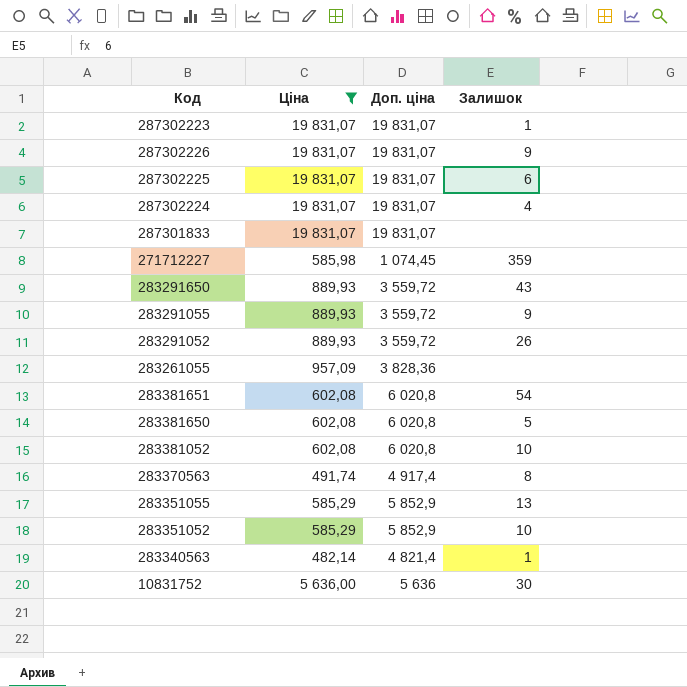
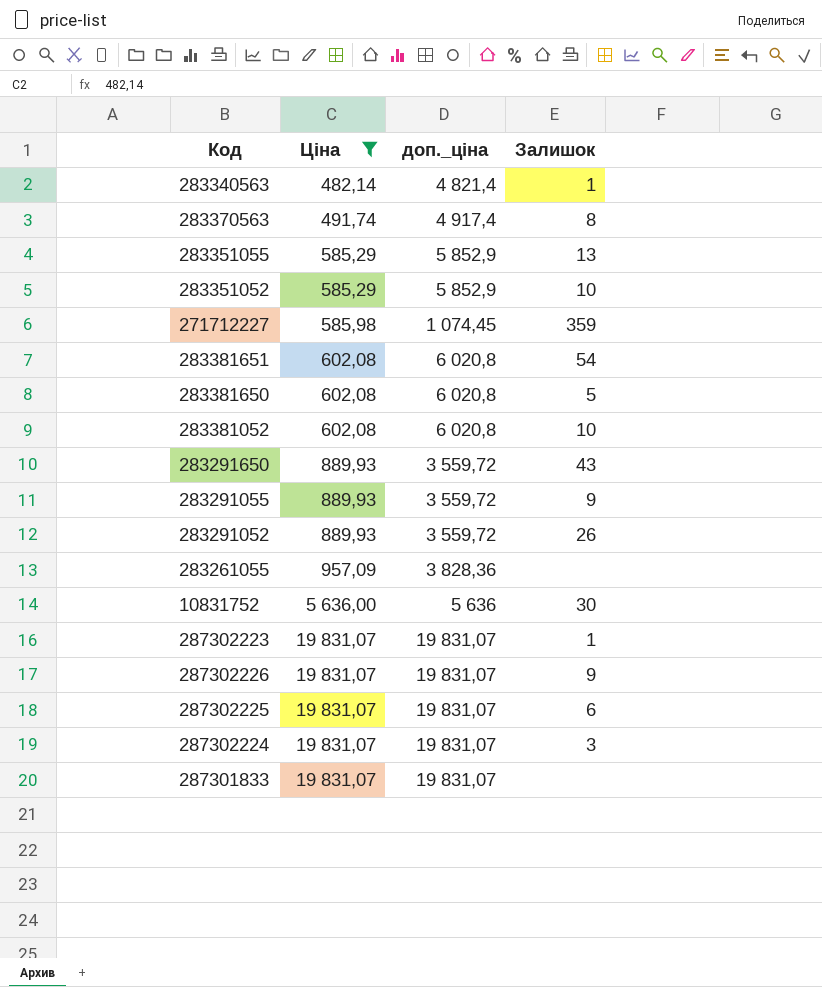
row order: none -> Ціна ascending
column name: Доп. ціна -> доп._ціна
287302224 | Залишок: 4 -> 3

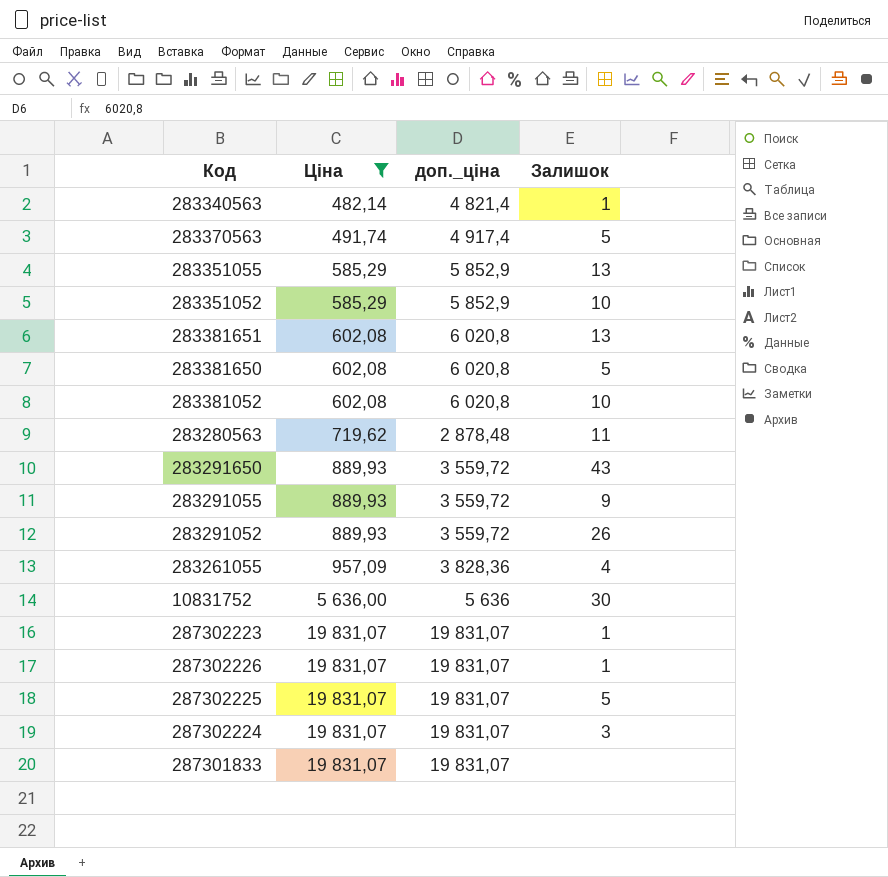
row 271712227: 585,98 | 1 074,45 | 359 -> none
283370563 | Залишок: 8 -> 5
283381651 | Залишок: 54 -> 13
row 283280563: none -> 719,62 | 2 878,48 | 11
283261055 | Залишок: none -> 4
287302226 | Залишок: 9 -> 1
287302225 | Залишок: 6 -> 5

